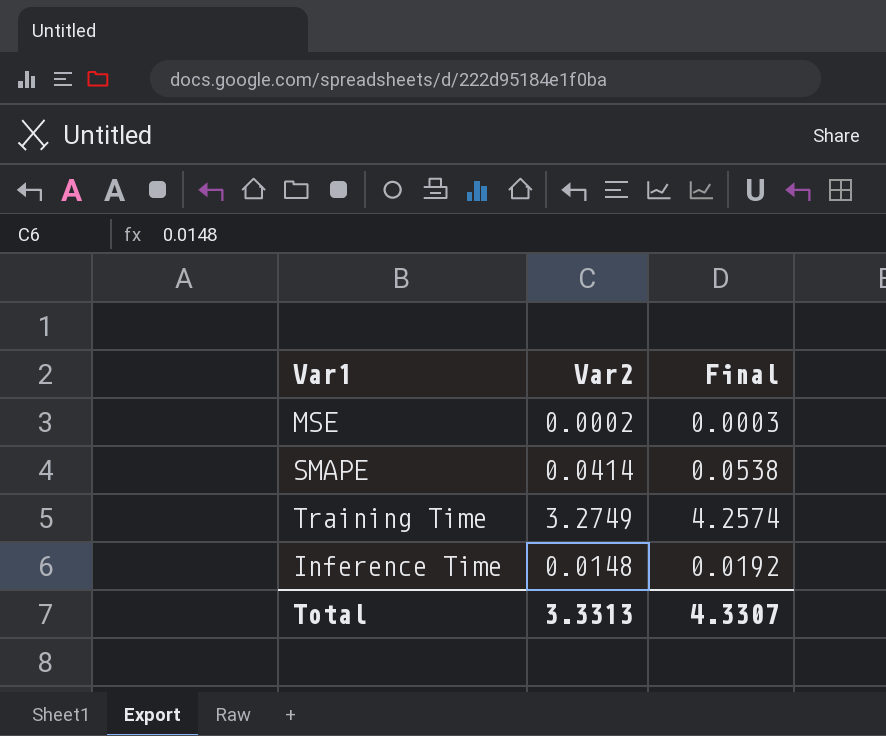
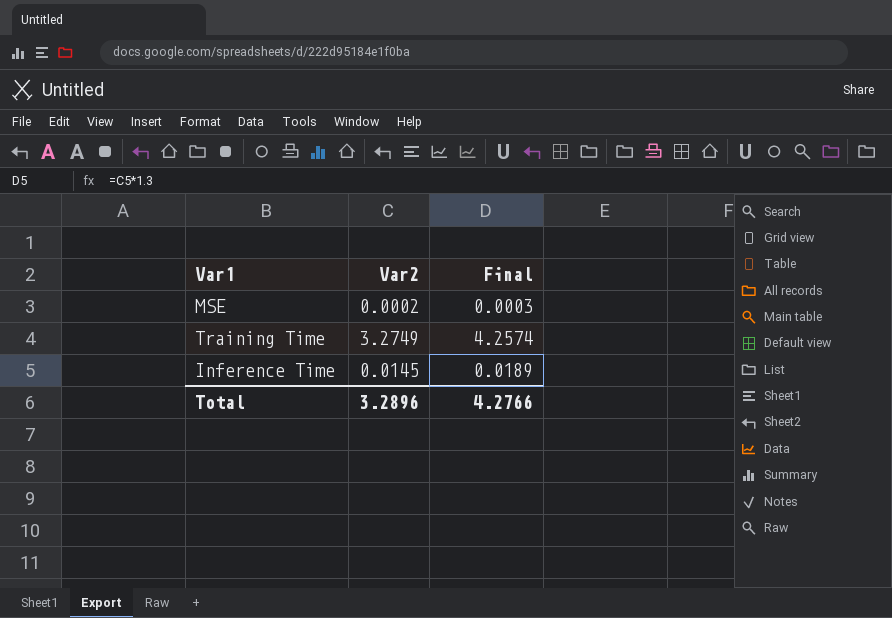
row SMAPE: 0.0414 | 0.0538 -> none
Inference Time | Var2: 0.0148 -> 0.0145
Inference Time | Final: 0.0192 -> 0.0189
Total | Var2: 3.3313 -> 3.2896
Total | Final: 4.3307 -> 4.2766

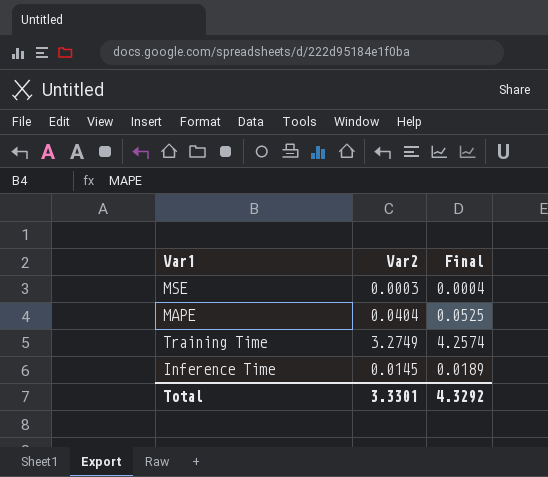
MSE | Var2: 0.0002 -> 0.0003
MSE | Final: 0.0003 -> 0.0004
row MAPE: none -> 0.0404 | 0.0525
Total | Var2: 3.2896 -> 3.3301
Total | Final: 4.2766 -> 4.3292

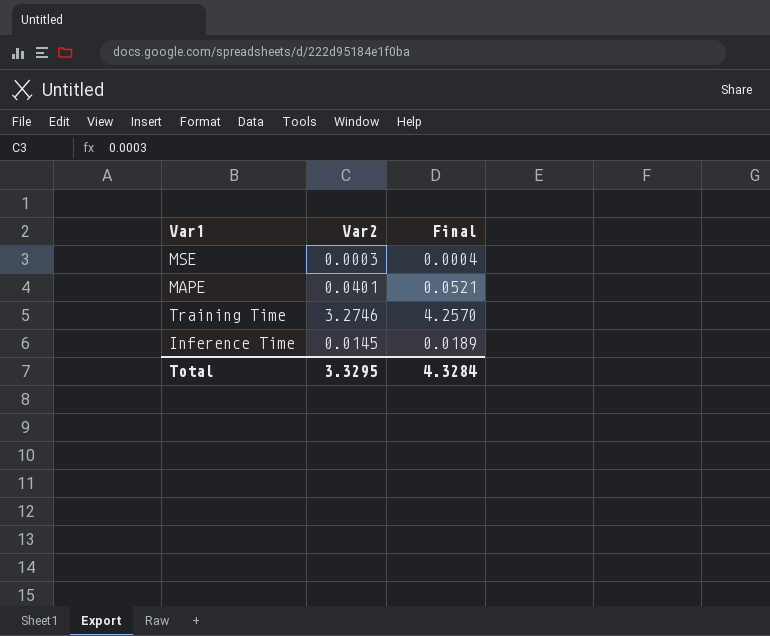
MAPE | Var2: 0.0404 -> 0.0401
MAPE | Final: 0.0525 -> 0.0521
Training Time | Var2: 3.2749 -> 3.2746
Training Time | Final: 4.2574 -> 4.2570
Total | Var2: 3.3301 -> 3.3295
Total | Final: 4.3292 -> 4.3284

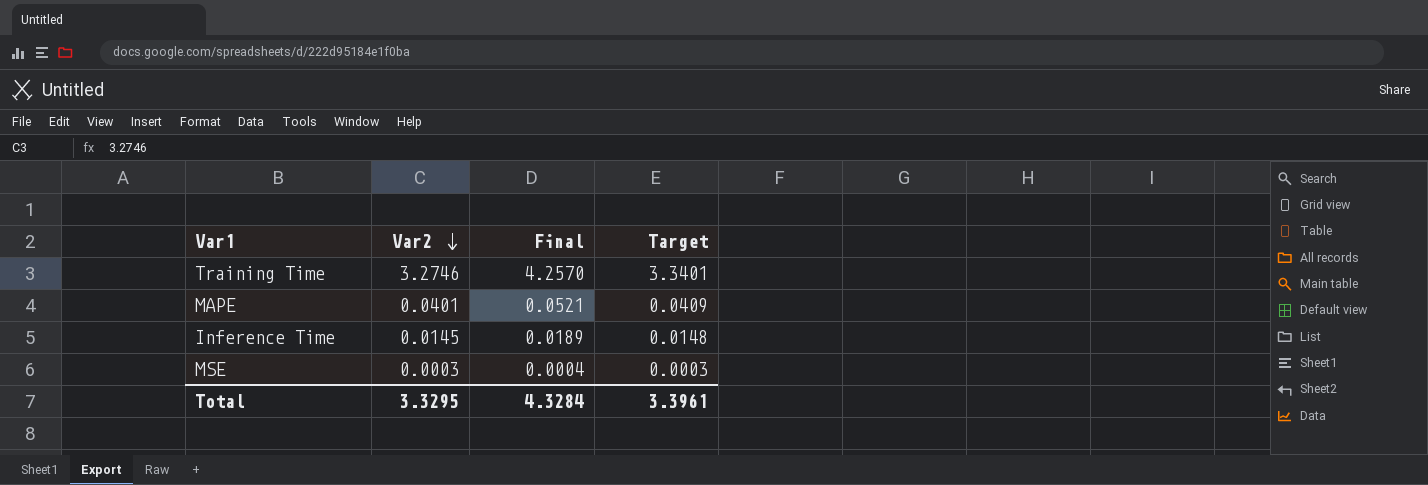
row order: none -> Var2 descending
column Target | formula: none -> [Var2] * 1.02

